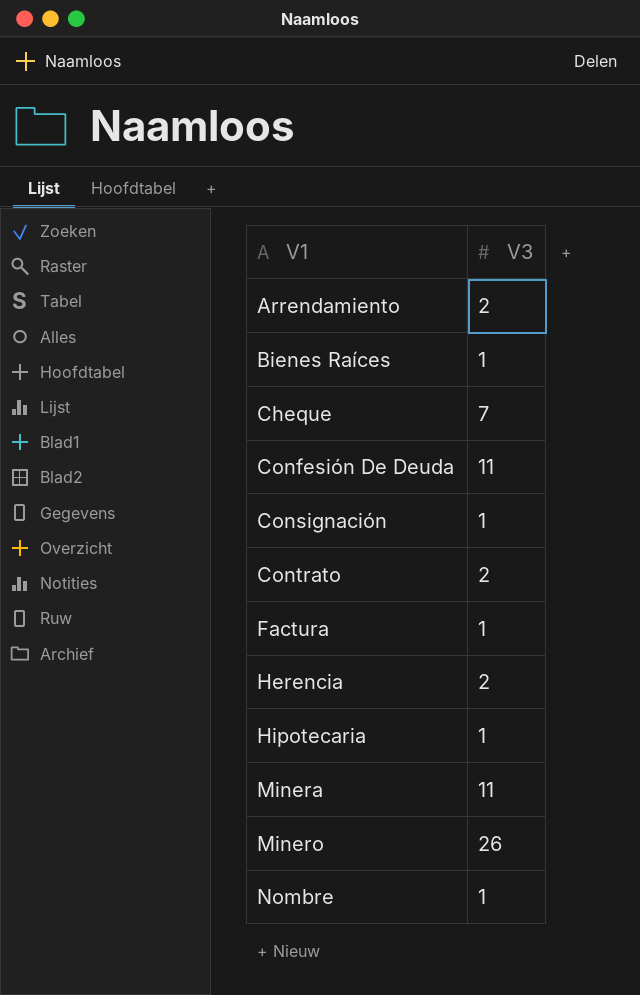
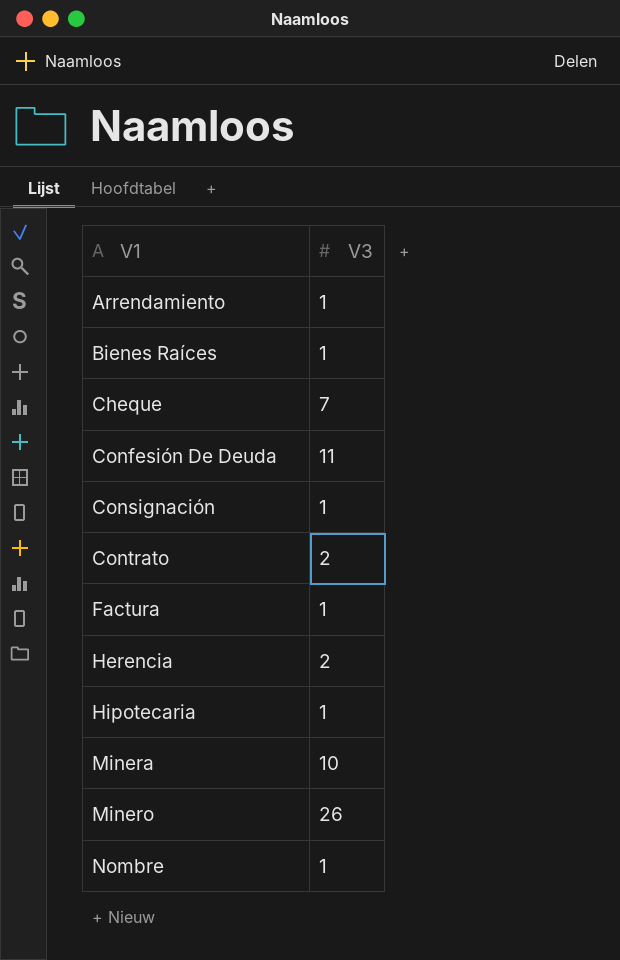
Arrendamiento | V3: 2 -> 1
Minera | V3: 11 -> 10

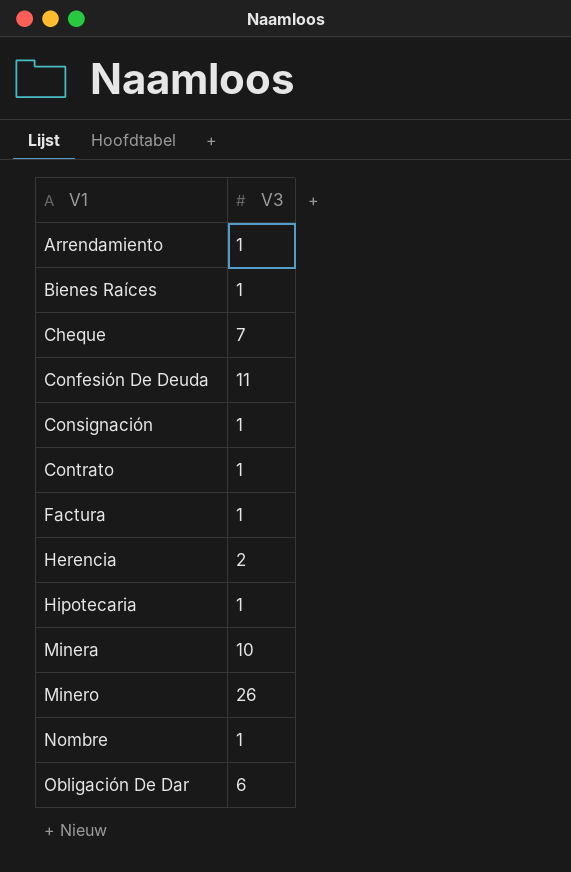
Contrato | V3: 2 -> 1
row Obligación De Dar: none -> 6

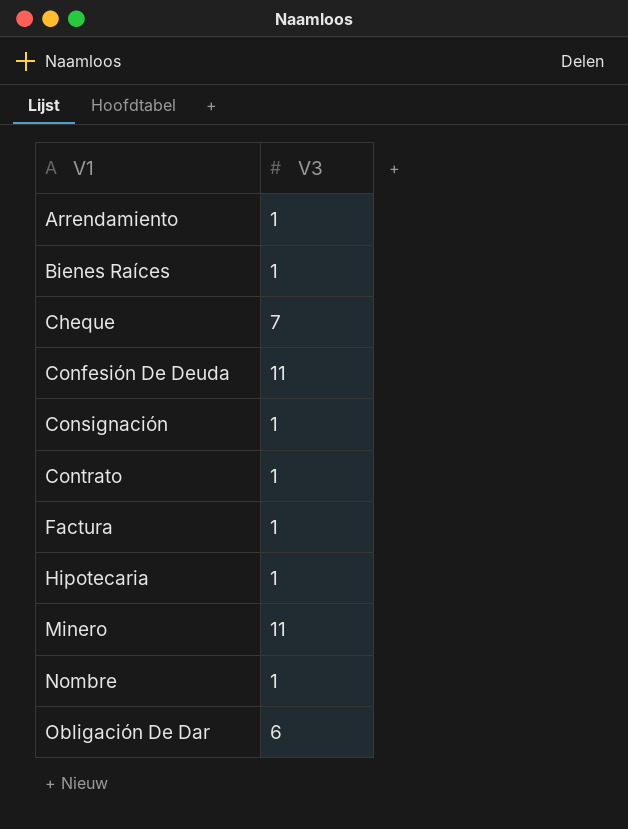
row Herencia: 2 -> none
row Minera: 10 -> none
Minero | V3: 26 -> 11

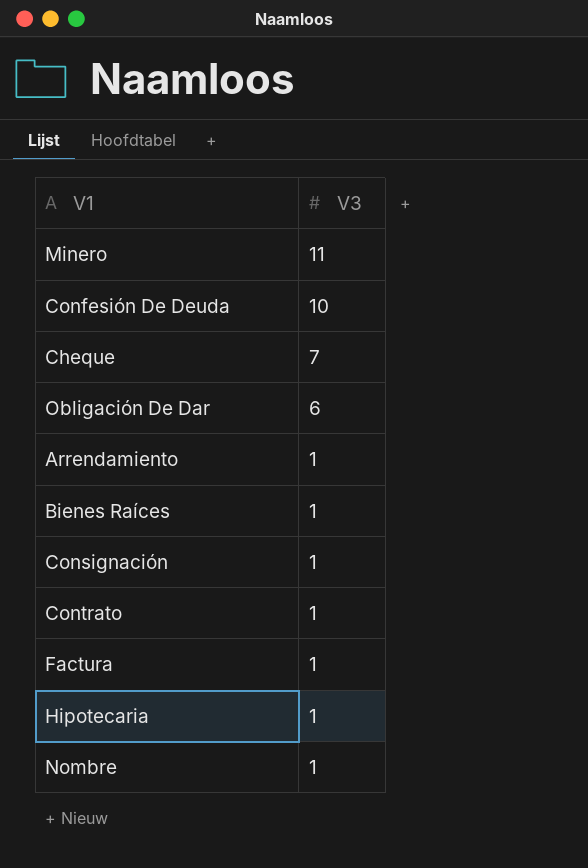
row order: V1 ascending -> V3 descending
Confesión De Deuda | V3: 11 -> 10

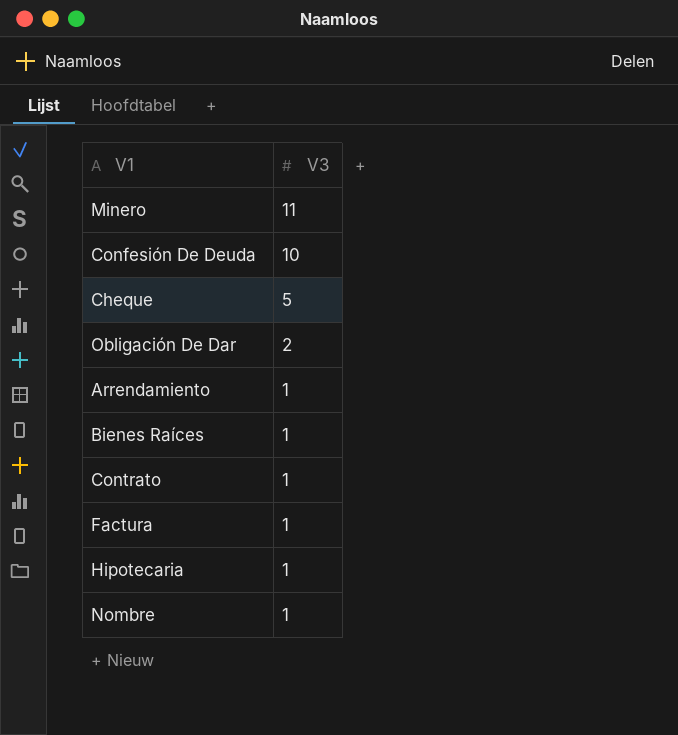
row Consignación: 1 -> none
Cheque | V3: 7 -> 5
Obligación De Dar | V3: 6 -> 2

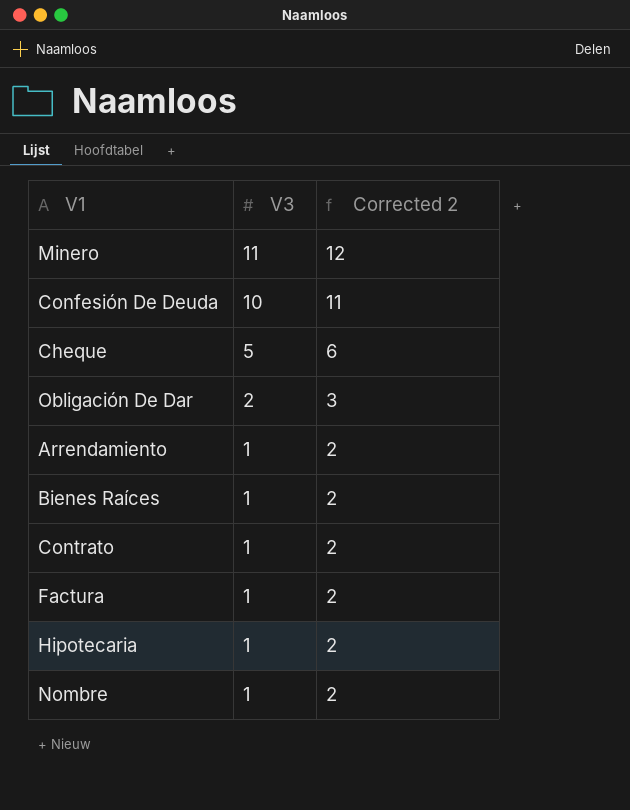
column Corrected 2 | formula: none -> [V3] + 1

